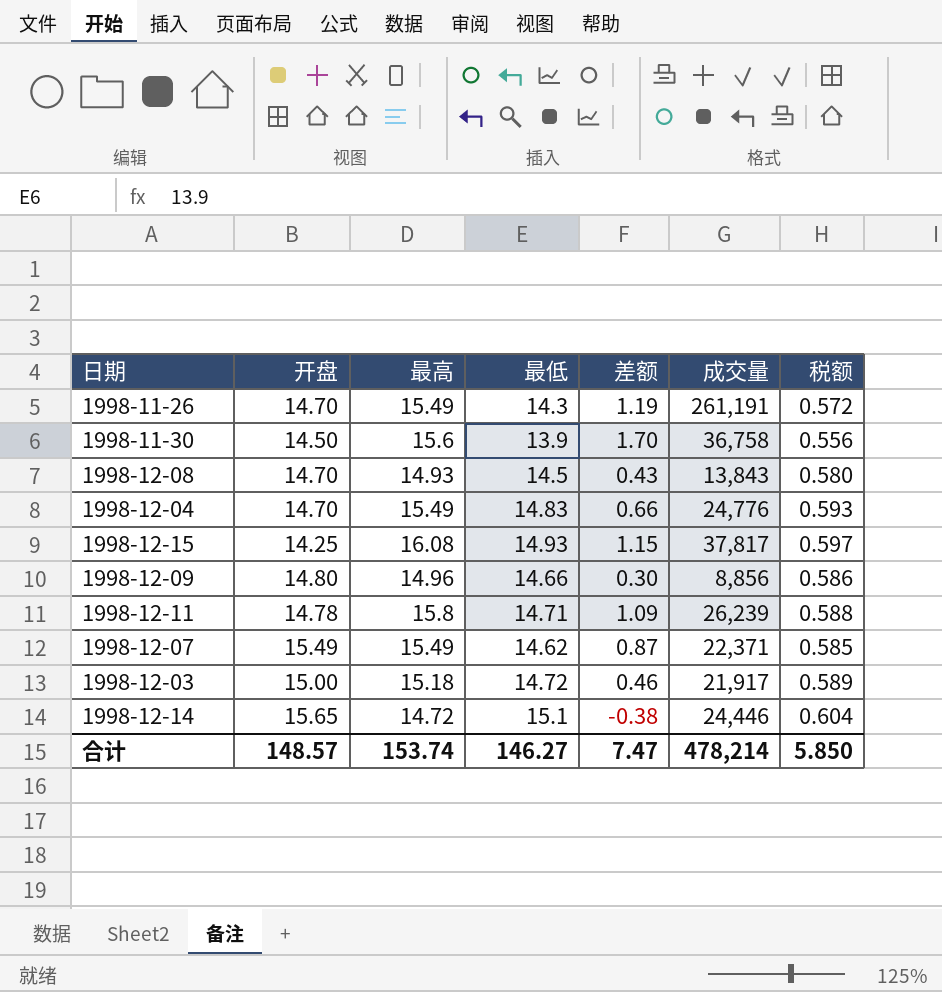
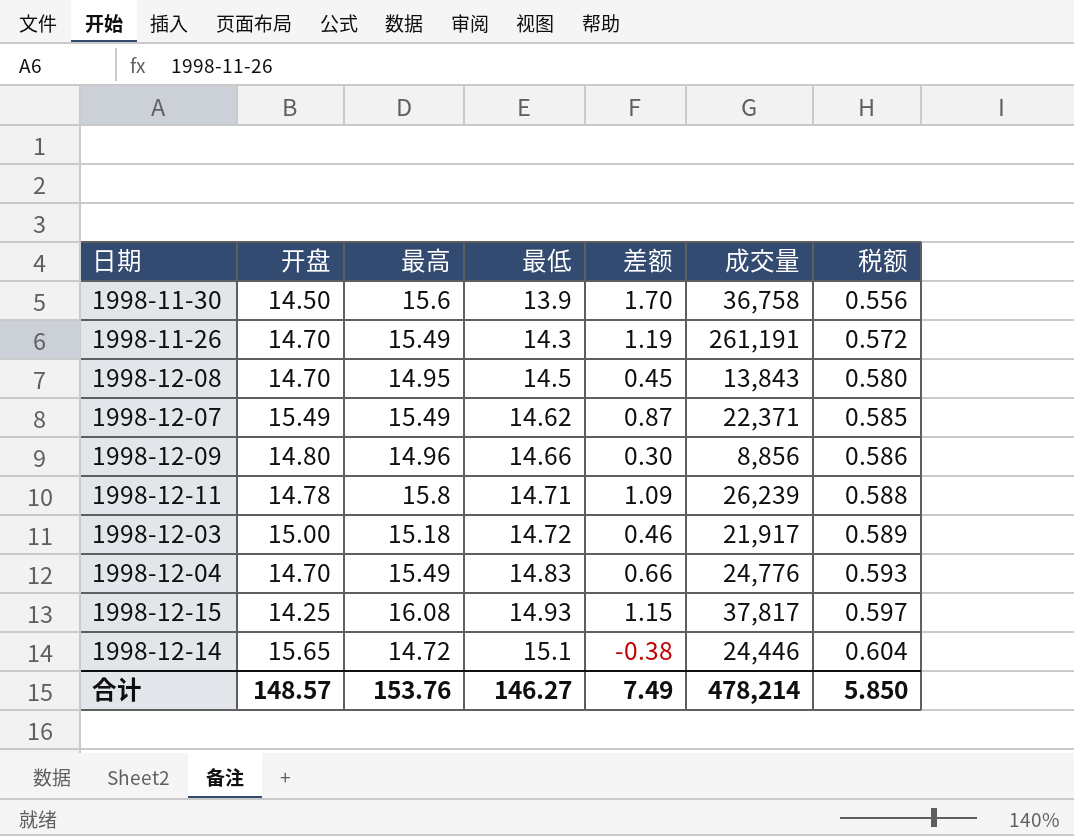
row order: none -> 最低 ascending
1998-12-08 | 最高: 14.93 -> 14.95
1998-12-08 | 差额: 0.43 -> 0.45
合计 | 最高: 153.74 -> 153.76
合计 | 差额: 7.47 -> 7.49

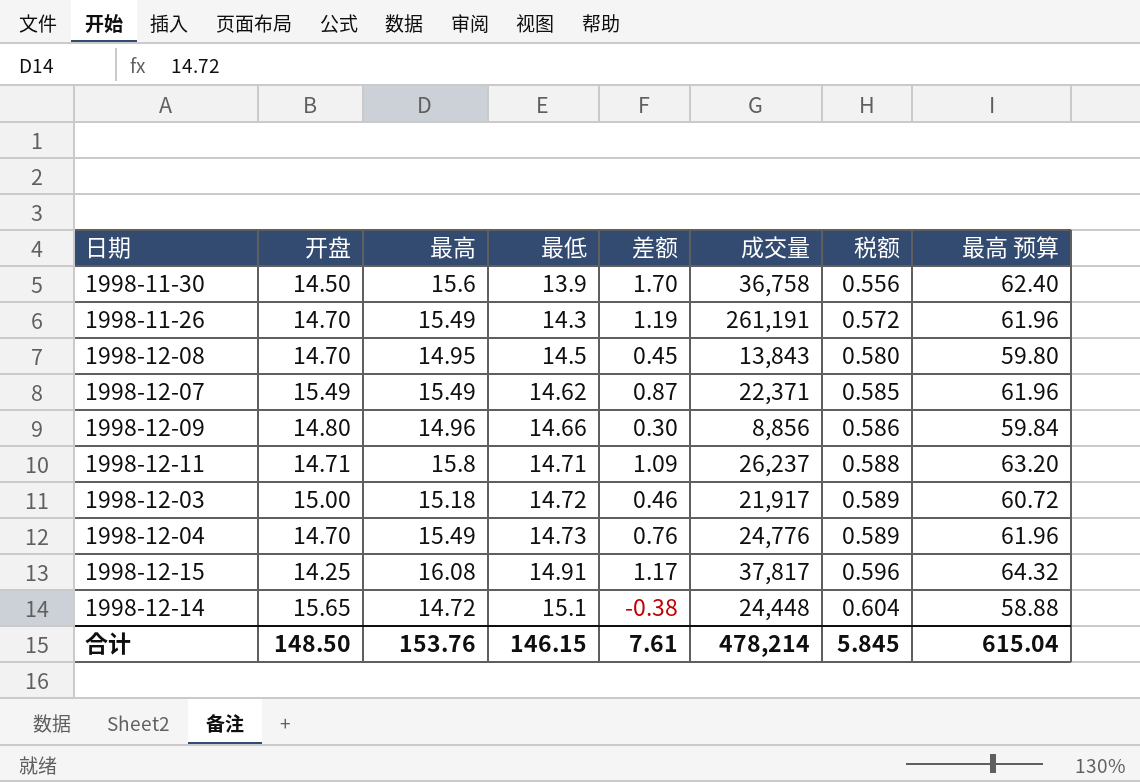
column 最高 预算 | formula: none -> [最高] * 4
1998-12-11 | 开盘: 14.78 -> 14.71
1998-12-11 | 成交量: 26,239 -> 26,237
1998-12-04 | 最低: 14.83 -> 14.73
1998-12-04 | 差额: 0.66 -> 0.76
1998-12-04 | 税额: 0.593 -> 0.589
1998-12-15 | 最低: 14.93 -> 14.91
1998-12-15 | 差额: 1.15 -> 1.17
1998-12-15 | 税额: 0.597 -> 0.596
1998-12-14 | 成交量: 24,446 -> 24,448
合计 | 开盘: 148.57 -> 148.50
合计 | 最低: 146.27 -> 146.15
合计 | 差额: 7.49 -> 7.61
合计 | 税额: 5.850 -> 5.845

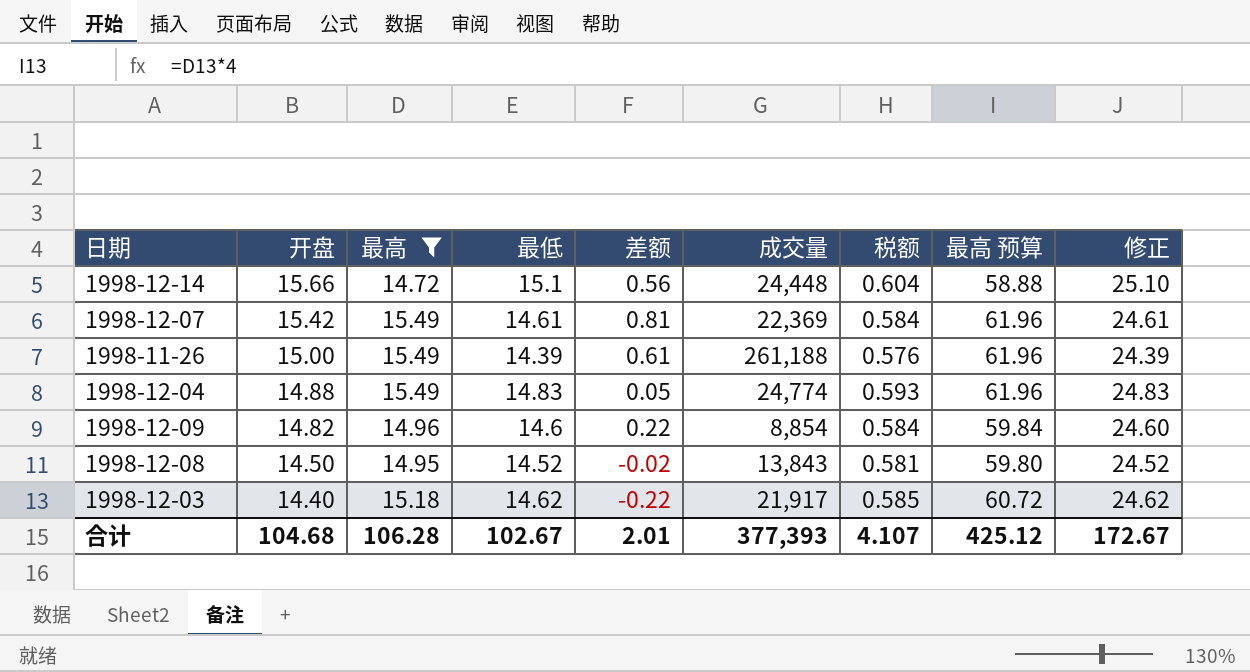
filter: none -> 最高 <= 15.49
row order: 最低 ascending -> 开盘 descending
column 差额 | formula: [最高] - [最低] -> [开盘] - [最低]
column 修正 | formula: none -> [最低] + 10
1998-12-14 | 开盘: 15.65 -> 15.66
1998-12-07 | 开盘: 15.49 -> 15.42
1998-12-07 | 最低: 14.62 -> 14.61
1998-12-07 | 成交量: 22,371 -> 22,369
1998-12-07 | 税额: 0.585 -> 0.584
1998-11-26 | 开盘: 14.70 -> 15.00
1998-11-26 | 最低: 14.3 -> 14.39
1998-11-26 | 成交量: 261,191 -> 261,188
1998-11-26 | 税额: 0.572 -> 0.576
1998-12-04 | 开盘: 14.70 -> 14.88
1998-12-04 | 最低: 14.73 -> 14.83
1998-12-04 | 成交量: 24,776 -> 24,774
1998-12-04 | 税额: 0.589 -> 0.593
1998-12-09 | 开盘: 14.80 -> 14.82
1998-12-09 | 最低: 14.66 -> 14.6
1998-12-09 | 成交量: 8,856 -> 8,854
1998-12-09 | 税额: 0.586 -> 0.584
1998-12-08 | 开盘: 14.70 -> 14.50
1998-12-08 | 最低: 14.5 -> 14.52
1998-12-08 | 税额: 0.580 -> 0.581
1998-12-03 | 开盘: 15.00 -> 14.40
1998-12-03 | 最低: 14.72 -> 14.62
1998-12-03 | 税额: 0.589 -> 0.585
合计 | 开盘: 148.50 -> 104.68
合计 | 最高: 153.76 -> 106.28
合计 | 最低: 146.15 -> 102.67
合计 | 差额: 7.61 -> 2.01
合计 | 成交量: 478,214 -> 377,393
合计 | 税额: 5.845 -> 4.107
合计 | 最高 预算: 615.04 -> 425.12

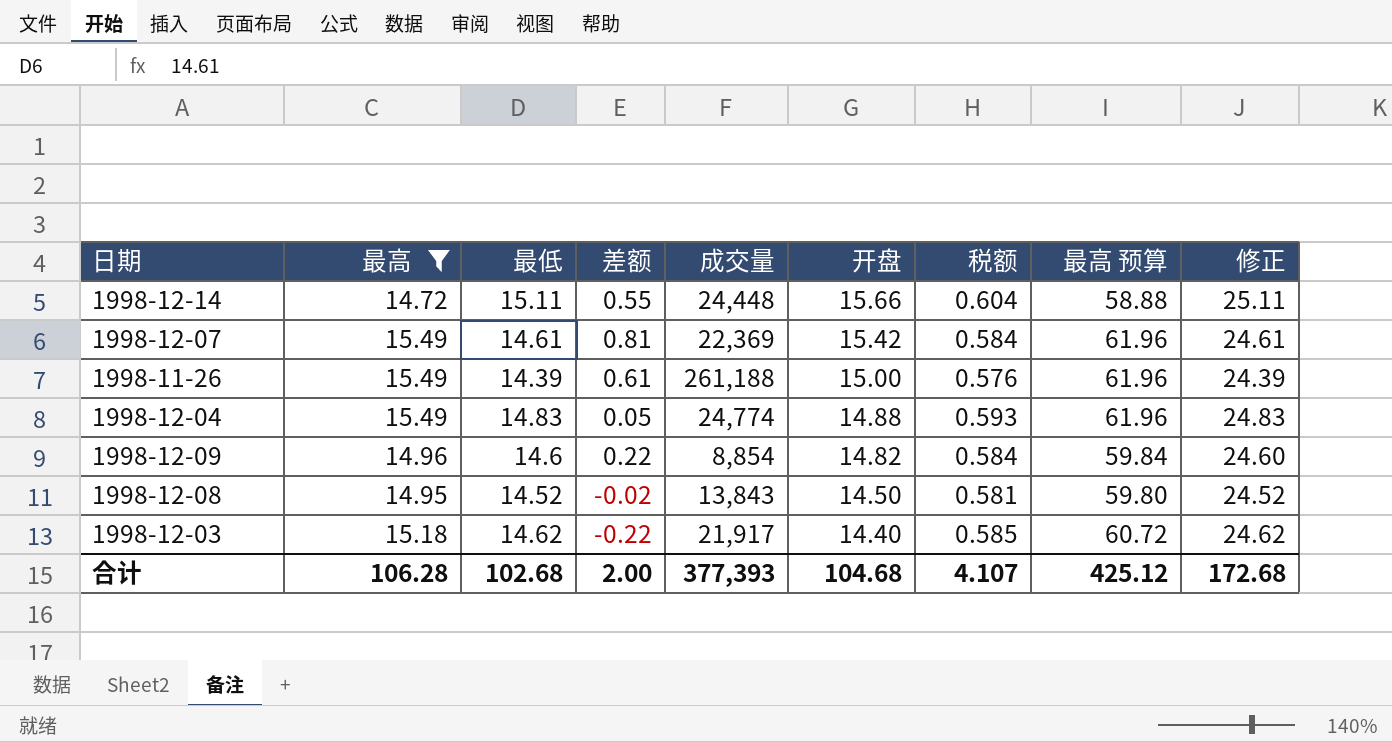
column 开盘 | position: 2 -> 6
1998-12-14 | 最低: 15.1 -> 15.11
1998-12-14 | 差额: 0.56 -> 0.55
1998-12-14 | 修正: 25.10 -> 25.11
合计 | 最低: 102.67 -> 102.68
合计 | 差额: 2.01 -> 2.00
合计 | 修正: 172.67 -> 172.68

